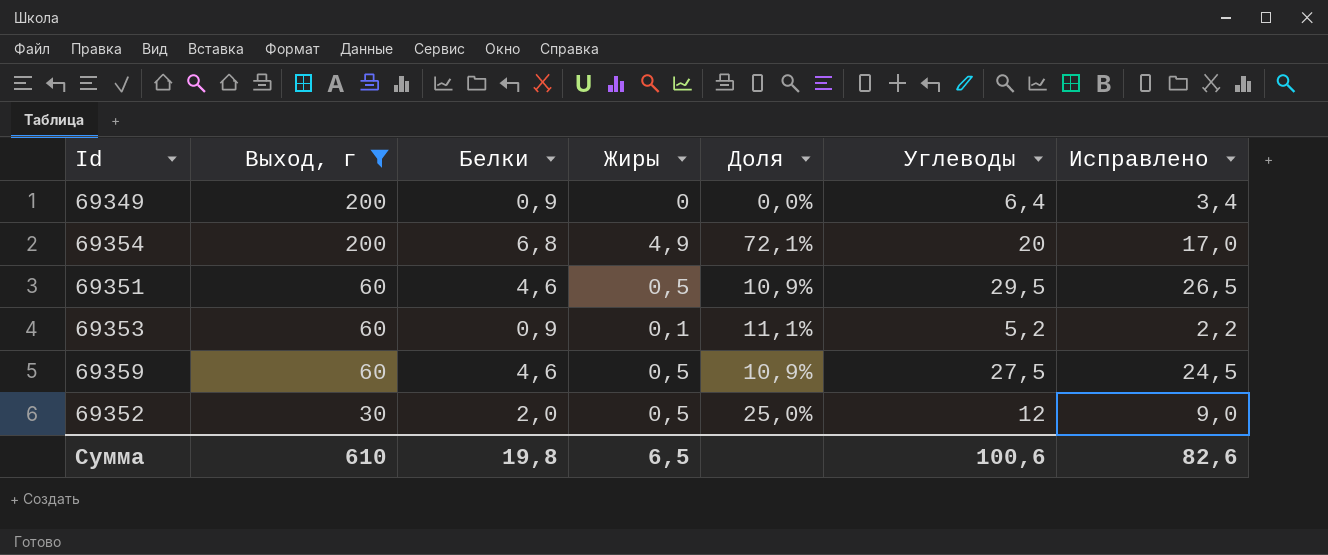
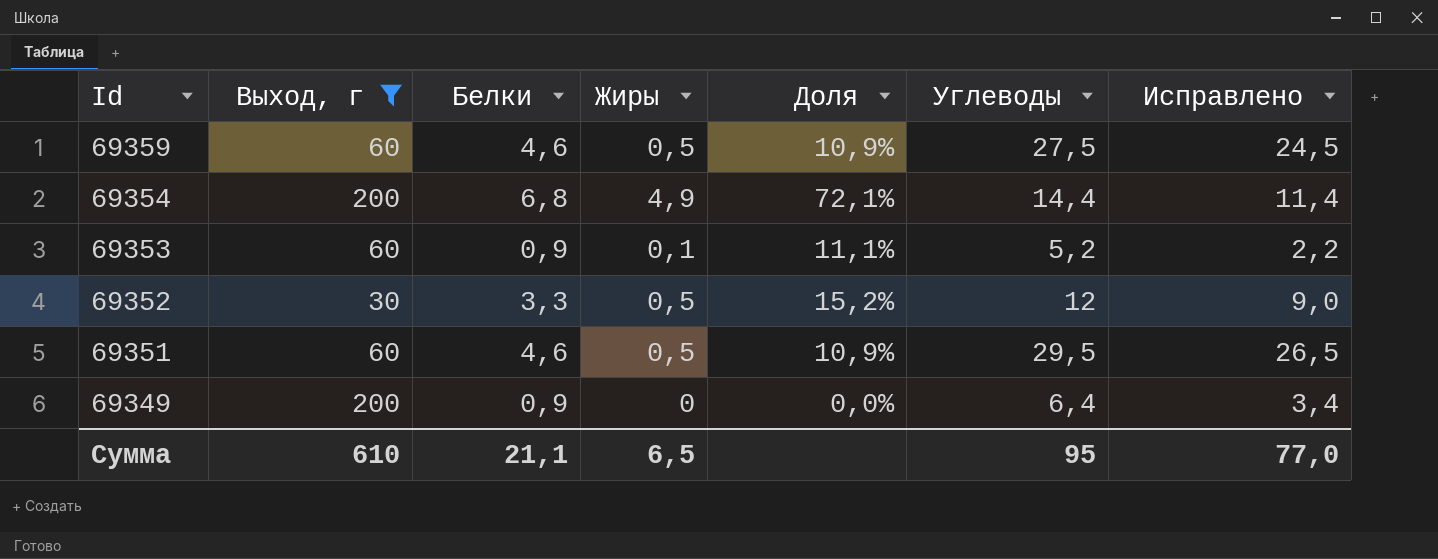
row order: Выход, г descending -> Id descending
69354 | Углеводы: 20 -> 14,4
69354 | Исправлено: 17,0 -> 11,4
69352 | Белки: 2,0 -> 3,3
69352 | Доля: 25,0% -> 15,2%
Сумма | Белки: 19,8 -> 21,1
Сумма | Углеводы: 100,6 -> 95
Сумма | Исправлено: 82,6 -> 77,0

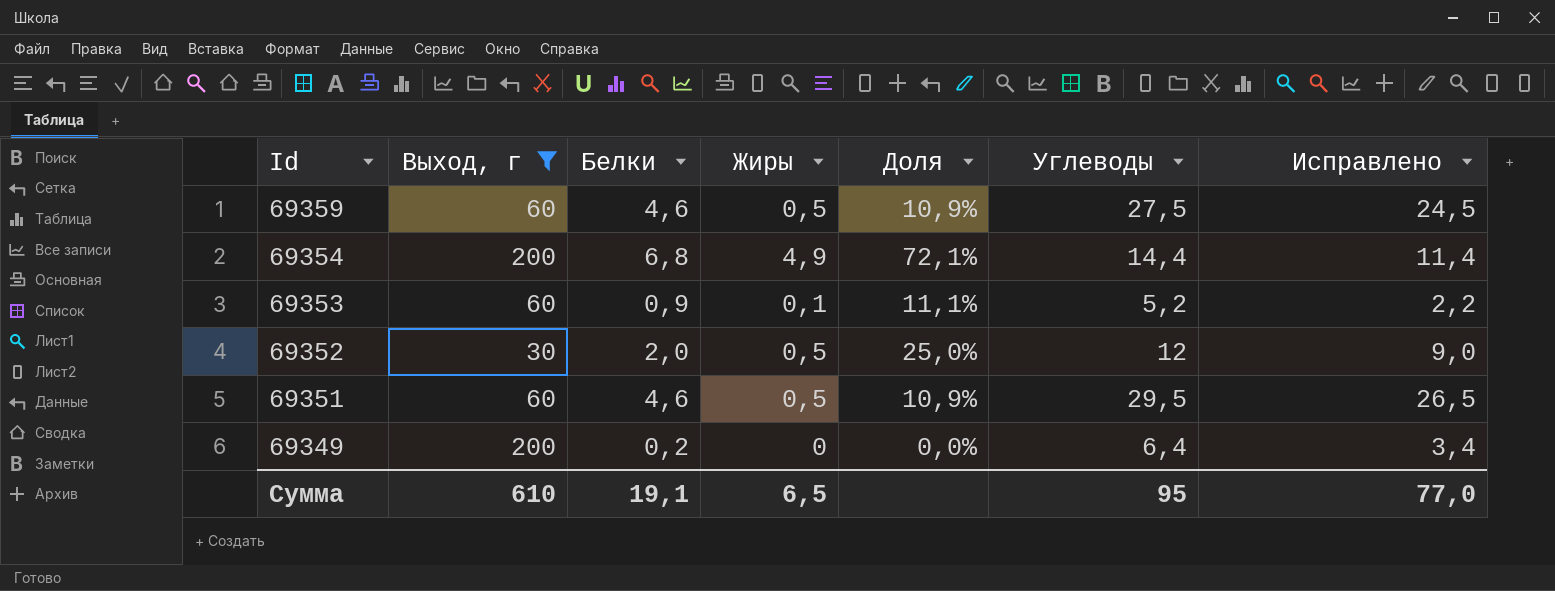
69352 | Белки: 3,3 -> 2,0
69352 | Доля: 15,2% -> 25,0%
69349 | Белки: 0,9 -> 0,2
Сумма | Белки: 21,1 -> 19,1

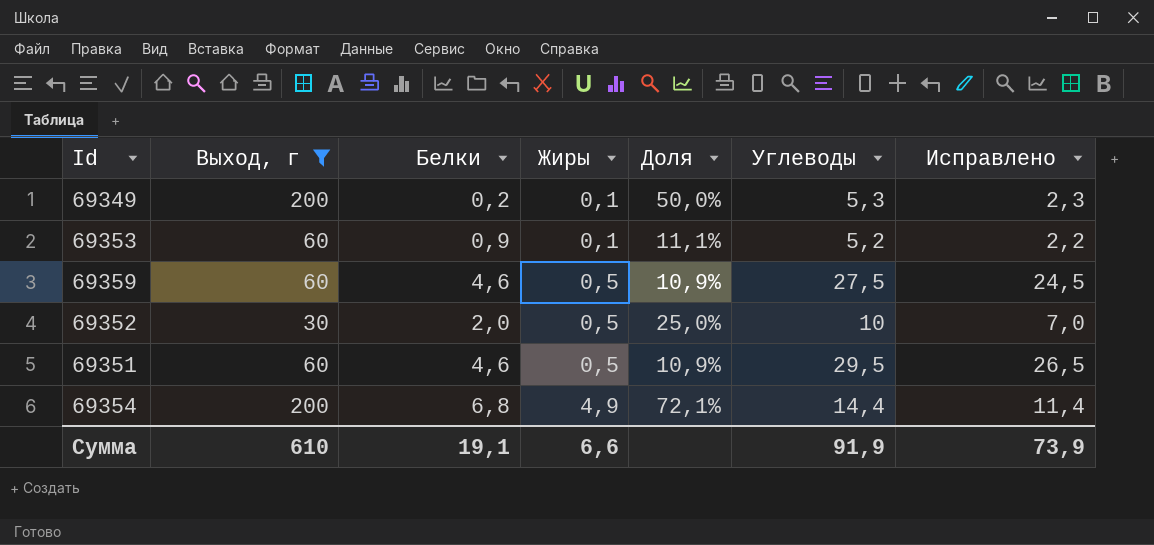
row order: Id descending -> Жиры ascending
69349 | Жиры: 0 -> 0,1
69349 | Доля: 0,0% -> 50,0%
69349 | Углеводы: 6,4 -> 5,3
69349 | Исправлено: 3,4 -> 2,3
69352 | Углеводы: 12 -> 10
69352 | Исправлено: 9,0 -> 7,0
Сумма | Жиры: 6,5 -> 6,6
Сумма | Углеводы: 95 -> 91,9
Сумма | Исправлено: 77,0 -> 73,9

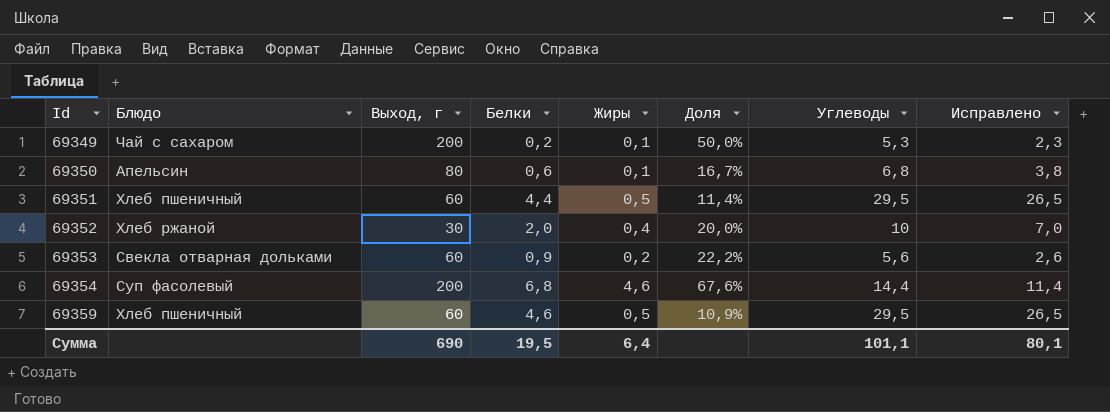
filter: Выход, г != 80 -> none
row order: Жиры ascending -> Id ascending
column Блюдо | position: none -> 2
69351 | Белки: 4,6 -> 4,4
69351 | Доля: 10,9% -> 11,4%
69352 | Жиры: 0,5 -> 0,4
69352 | Доля: 25,0% -> 20,0%
69353 | Жиры: 0,1 -> 0,2
69353 | Доля: 11,1% -> 22,2%
69353 | Углеводы: 5,2 -> 5,6
69353 | Исправлено: 2,2 -> 2,6
69354 | Жиры: 4,9 -> 4,6
69354 | Доля: 72,1% -> 67,6%
69359 | Углеводы: 27,5 -> 29,5
69359 | Исправлено: 24,5 -> 26,5
Сумма | Выход, г: 610 -> 690
Сумма | Белки: 19,1 -> 19,5
Сумма | Жиры: 6,6 -> 6,4
Сумма | Углеводы: 91,9 -> 101,1
Сумма | Исправлено: 73,9 -> 80,1

